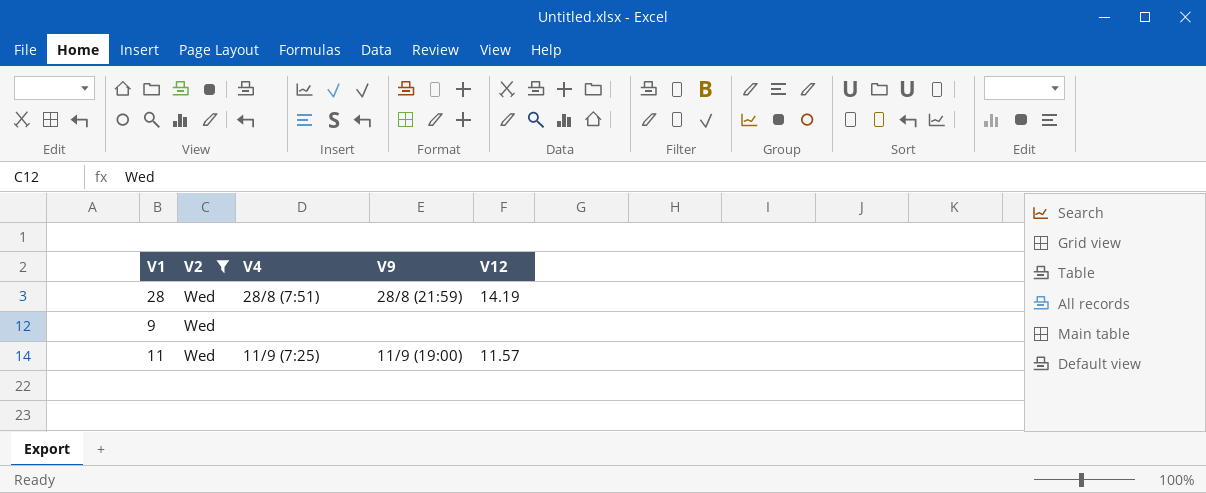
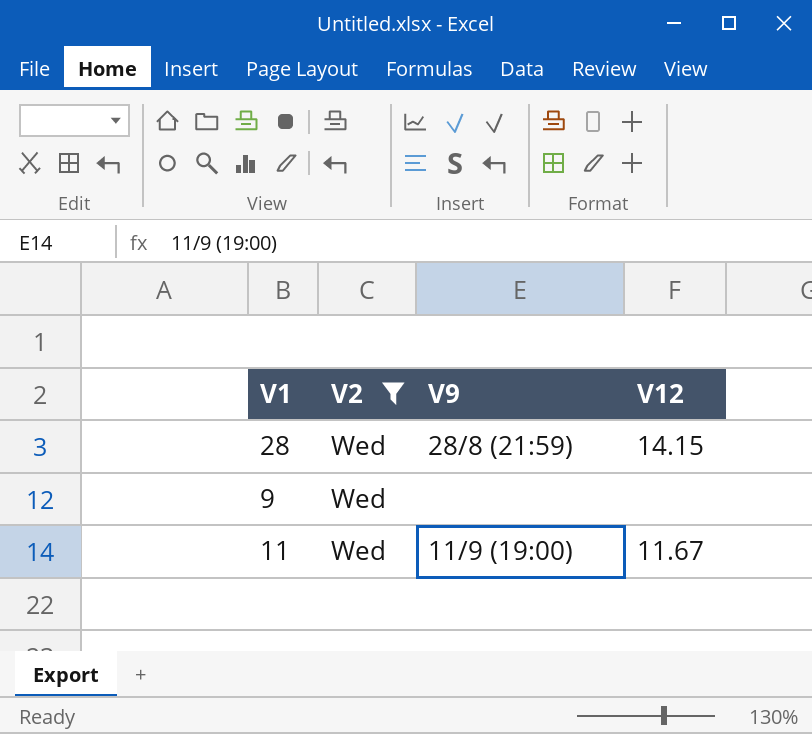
column V4 | position: 3 -> none
28 | V12: 14.19 -> 14.15
11 | V12: 11.57 -> 11.67

